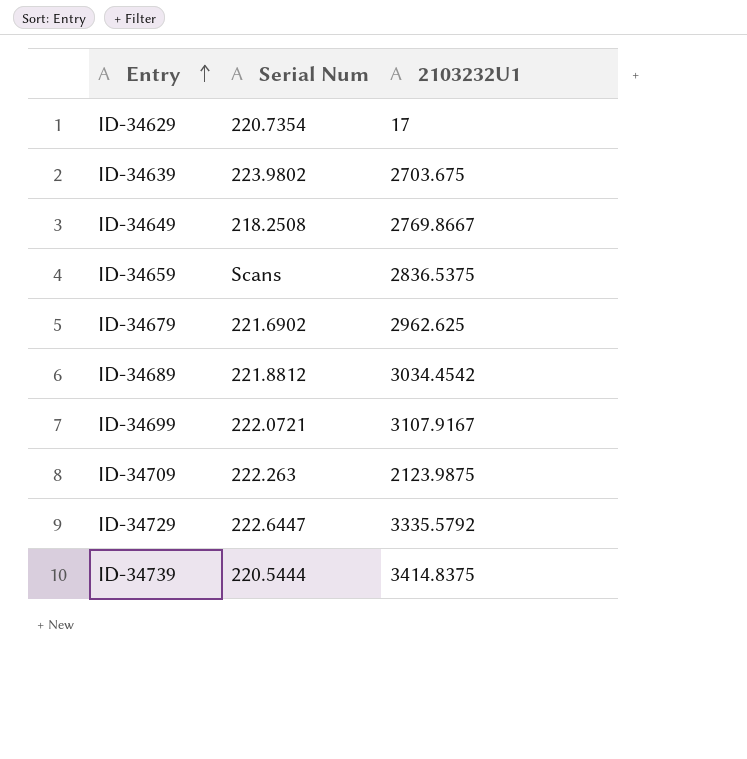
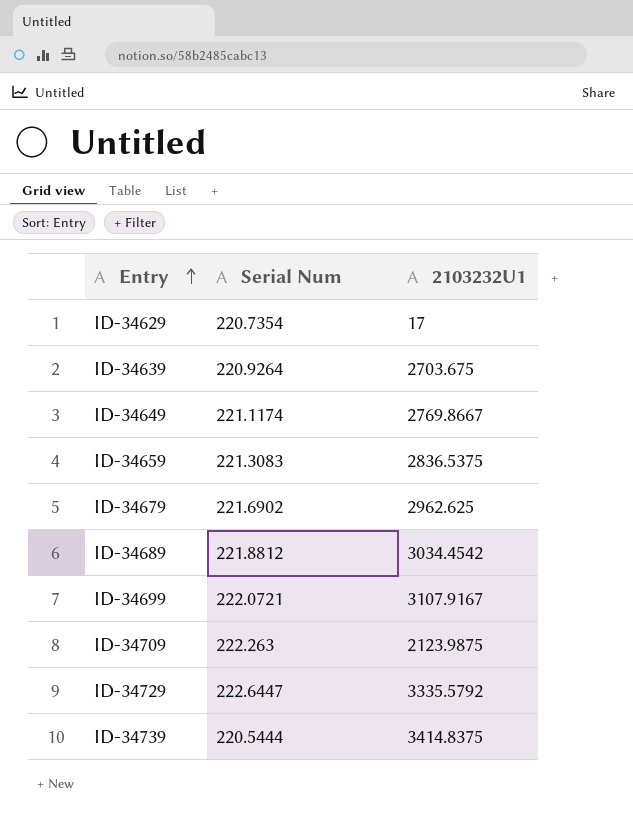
ID-34639 | Serial Num: 223.9802 -> 220.9264
ID-34649 | Serial Num: 218.2508 -> 221.1174
ID-34659 | Serial Num: Scans -> 221.3083

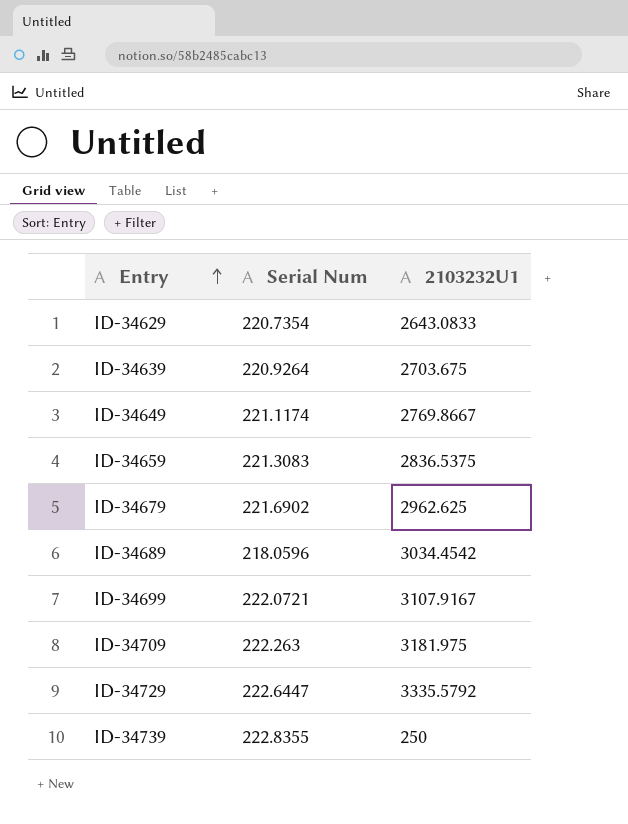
ID-34629 | 2103232U1: 17 -> 2643.0833
ID-34689 | Serial Num: 221.8812 -> 218.0596
ID-34709 | 2103232U1: 2123.9875 -> 3181.975
ID-34739 | Serial Num: 220.5444 -> 222.8355
ID-34739 | 2103232U1: 3414.8375 -> 250

